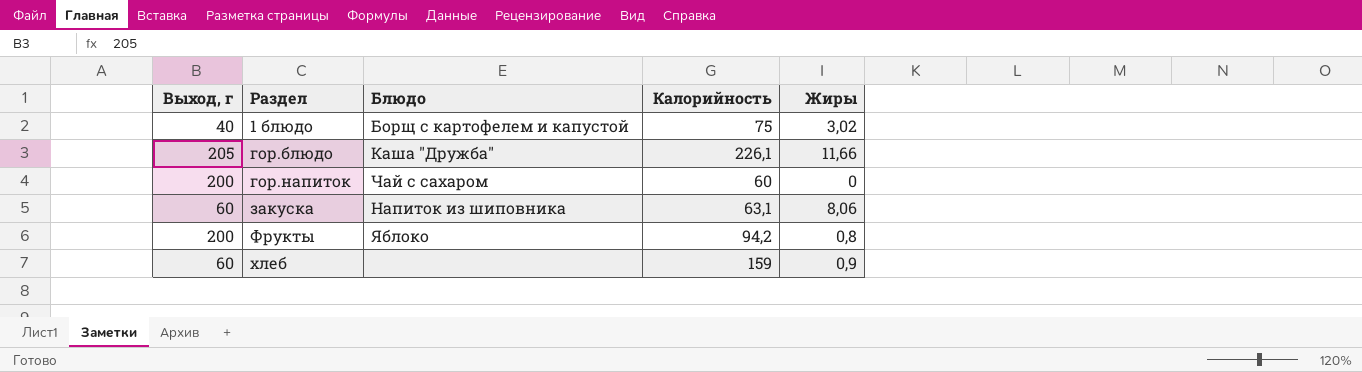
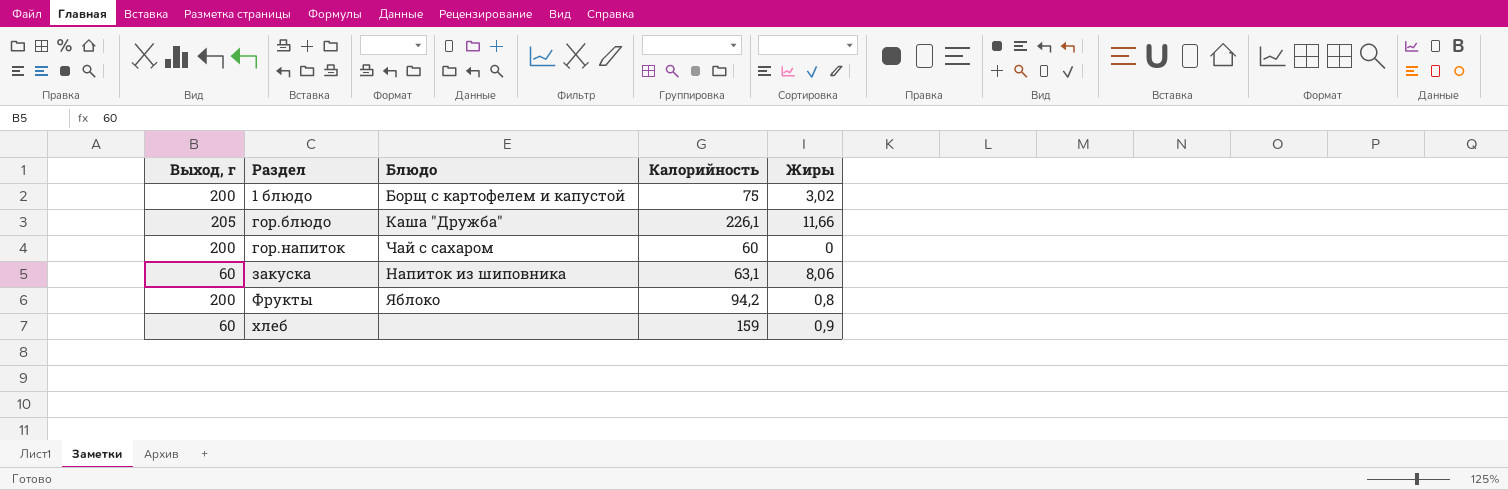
1 блюдо | Выход, г: 40 -> 200

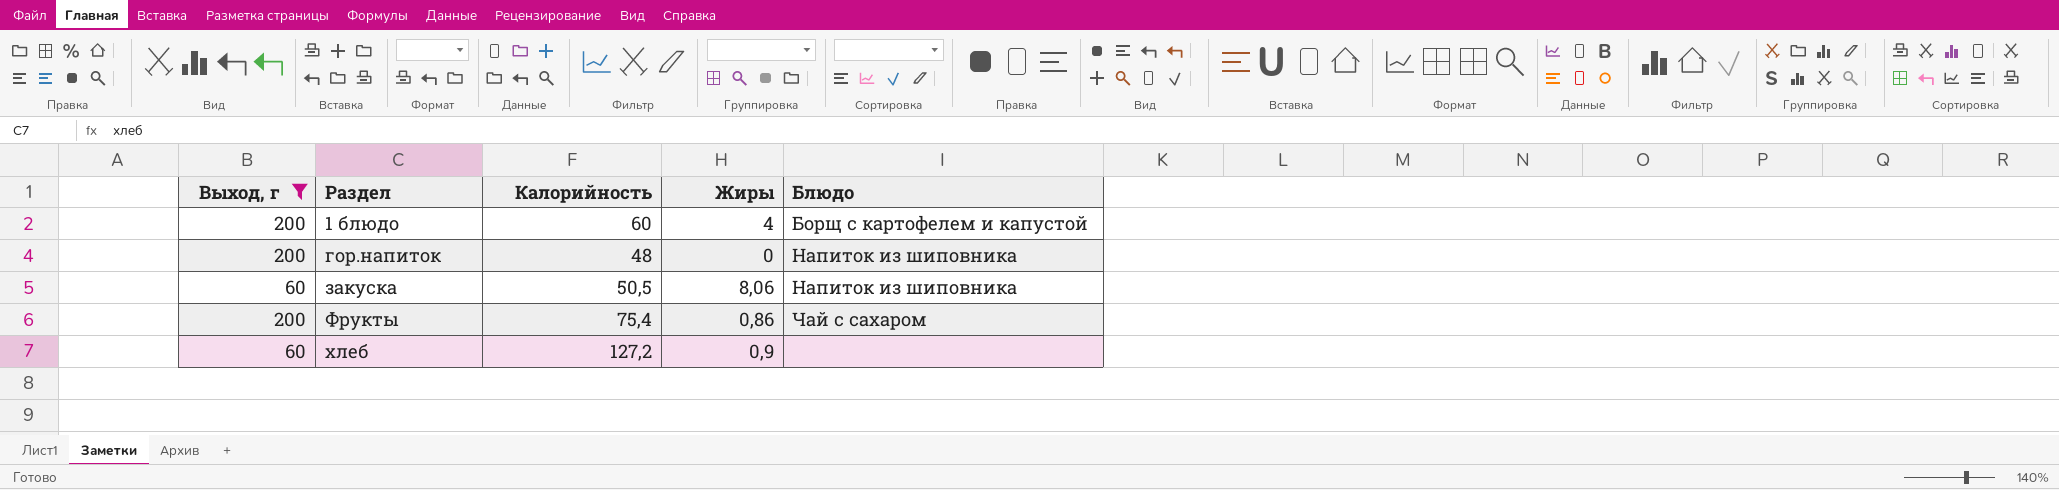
filter: none -> Выход, г != 205
column Блюдо | position: 3 -> 5
1 блюдо | Калорийность: 75 -> 60
1 блюдо | Жиры: 3,02 -> 4
гор.напиток | Калорийность: 60 -> 48
гор.напиток | Блюдо: Чай с сахаром -> Напиток из шиповника
закуска | Калорийность: 63,1 -> 50,5
Фрукты | Калорийность: 94,2 -> 75,4
Фрукты | Жиры: 0,8 -> 0,86
Фрукты | Блюдо: Яблоко -> Чай с сахаром
хлеб | Калорийность: 159 -> 127,2

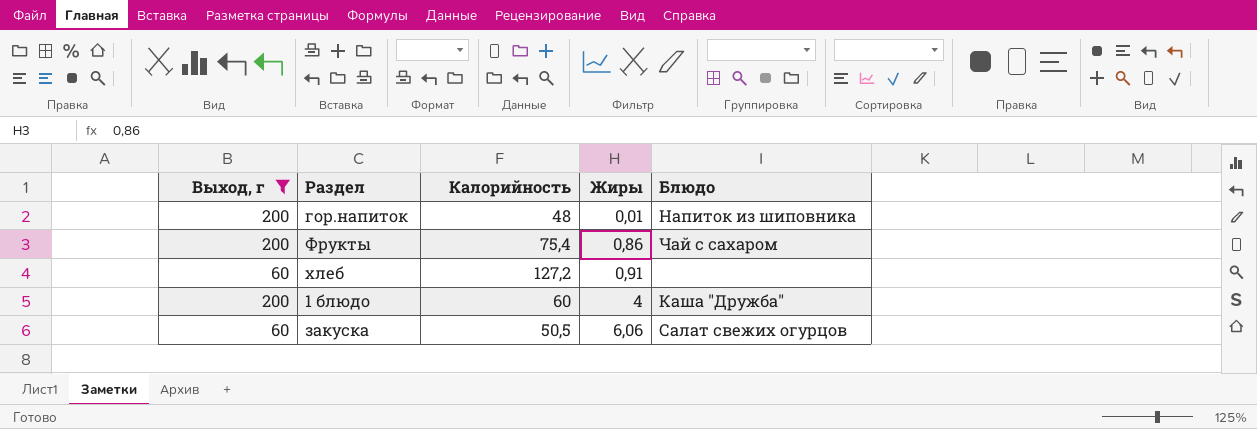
row order: Раздел ascending -> Жиры ascending
гор.напиток | Жиры: 0 -> 0,01
хлеб | Жиры: 0,9 -> 0,91
1 блюдо | Блюдо: Борщ с картофелем и капустой -> Каша "Дружба"
закуска | Жиры: 8,06 -> 6,06
закуска | Блюдо: Напиток из шиповника -> Салат свежих огурцов

